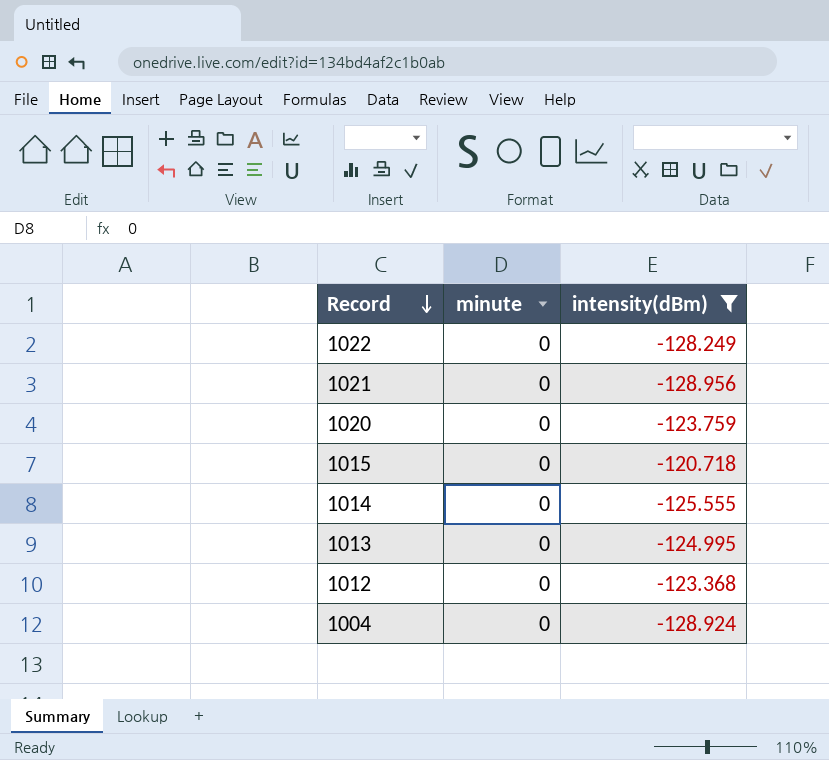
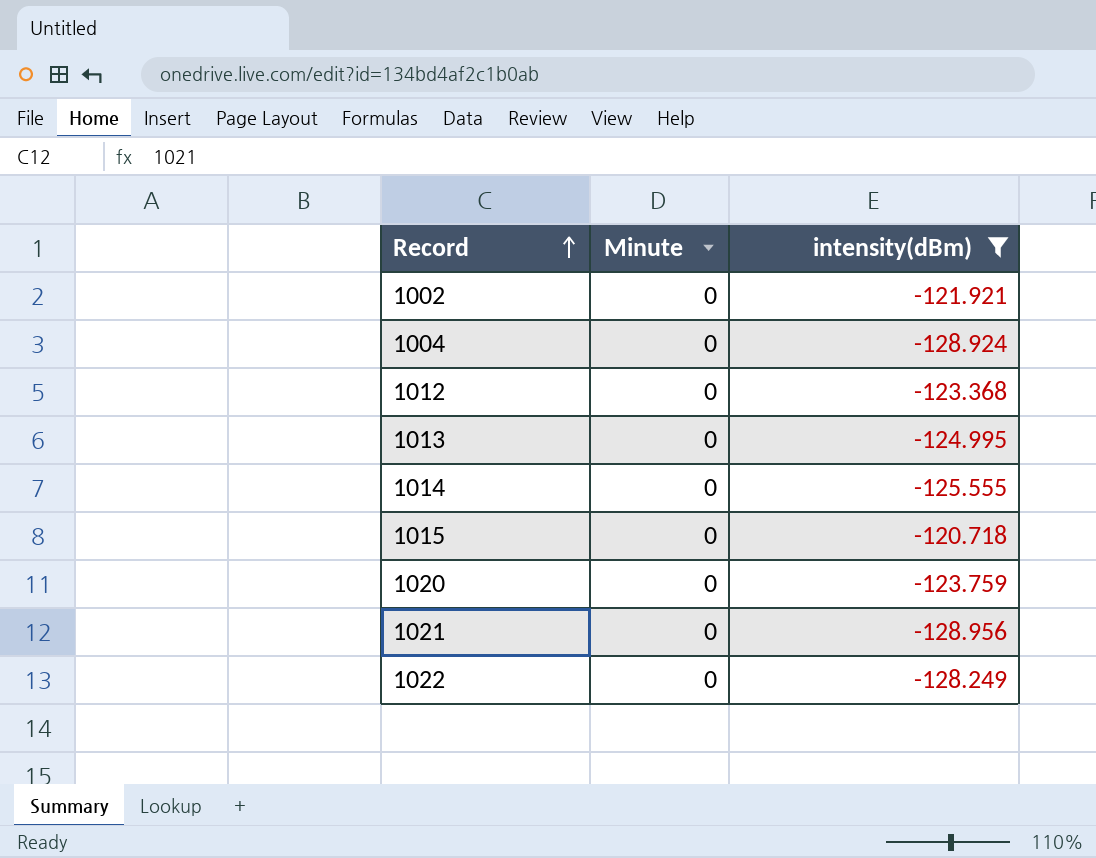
row order: Record descending -> Record ascending
column name: minute -> Minute
row 1002: none -> 0 | -121.921

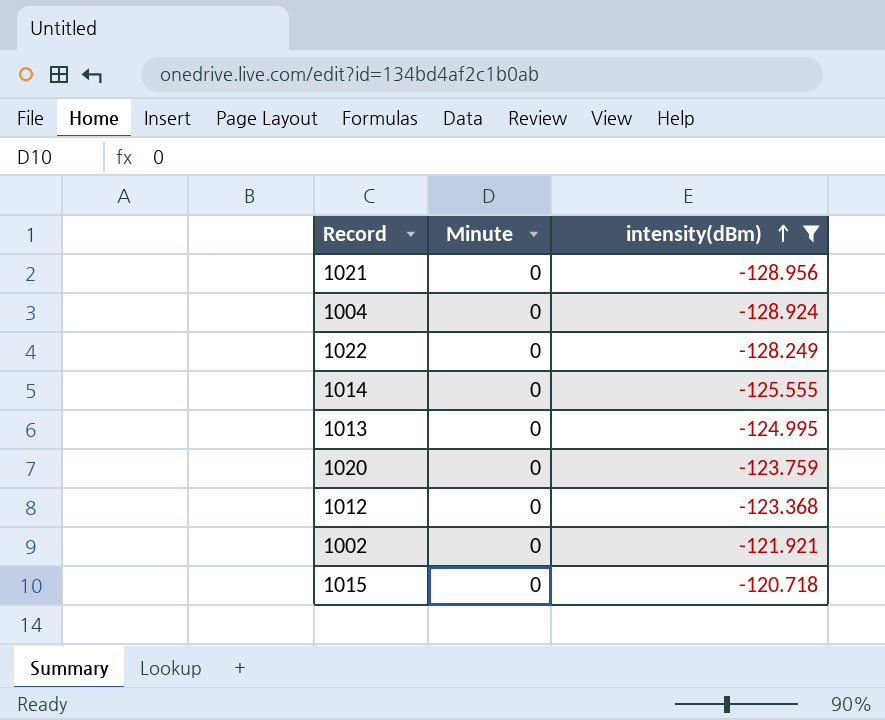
row order: Record ascending -> intensity(dBm) ascending

